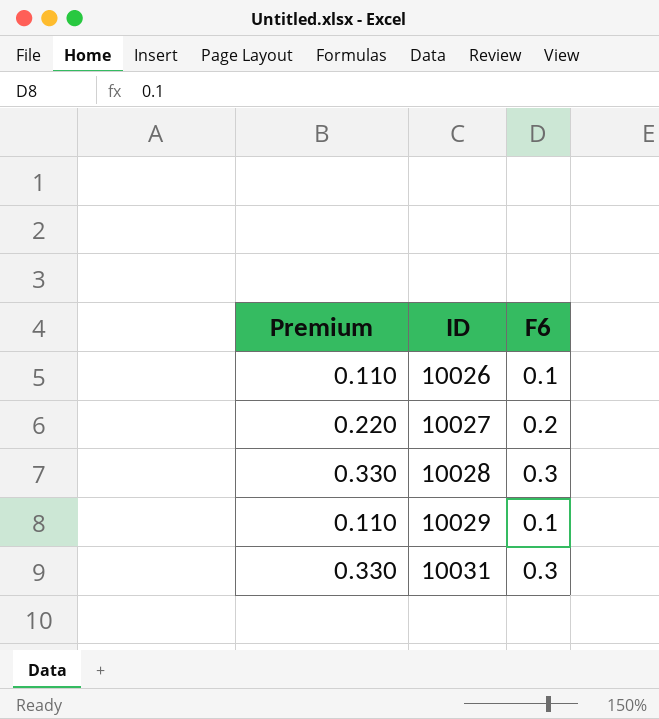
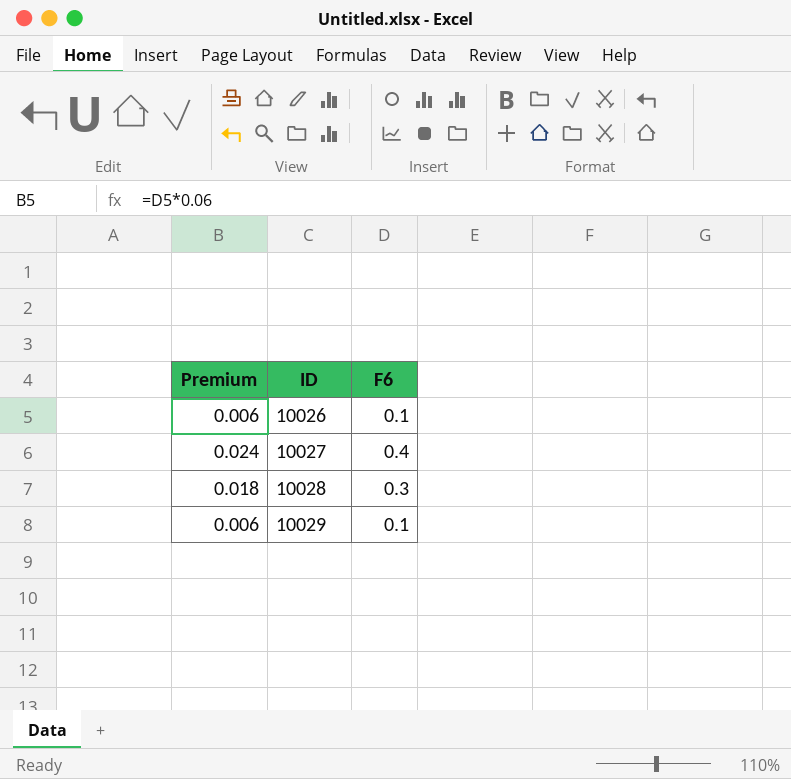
column Premium | formula: [F6] * 1.1 -> [F6] * 0.06
row 10031: 0.330 | 0.3 -> none
10027 | F6: 0.2 -> 0.4

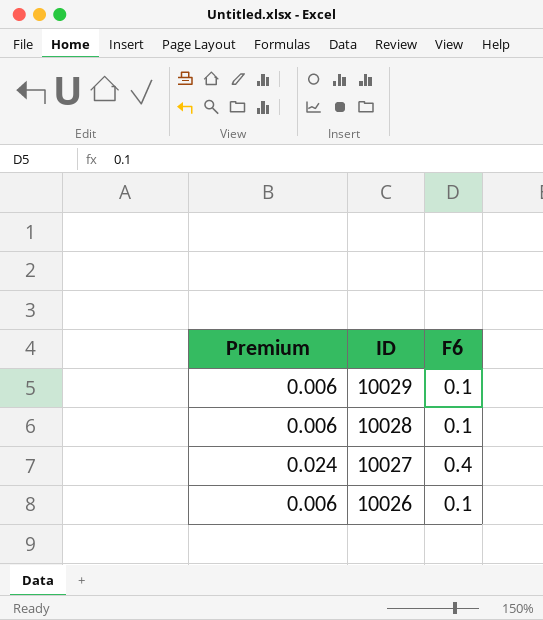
row order: ID ascending -> ID descending
10028 | Premium: 0.018 -> 0.006
10028 | F6: 0.3 -> 0.1

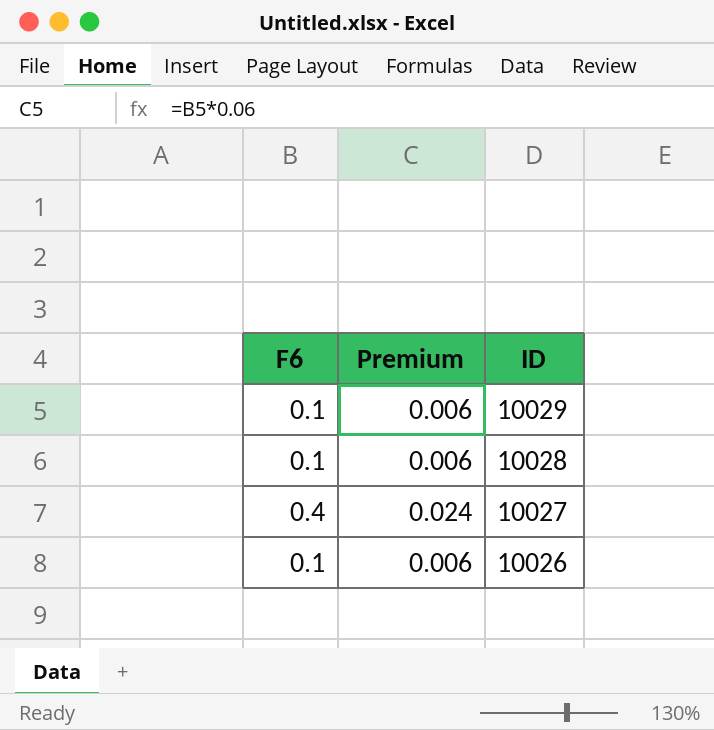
column F6 | position: 3 -> 1

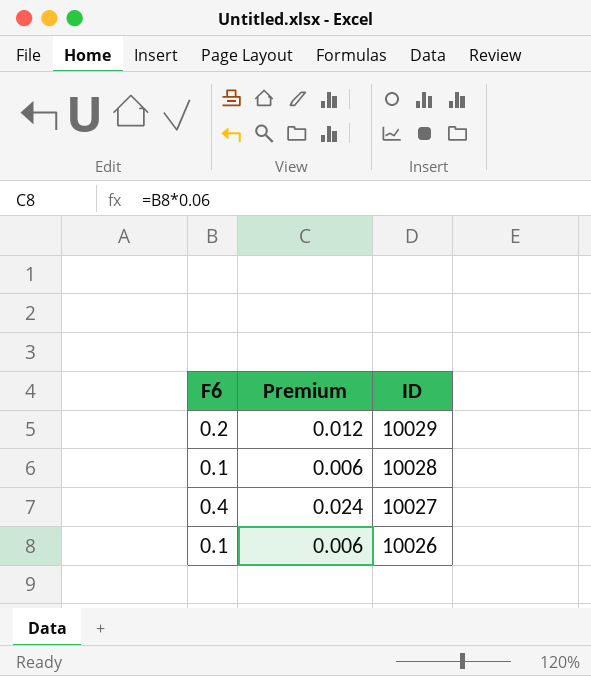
10029 | F6: 0.1 -> 0.2
10029 | Premium: 0.006 -> 0.012

